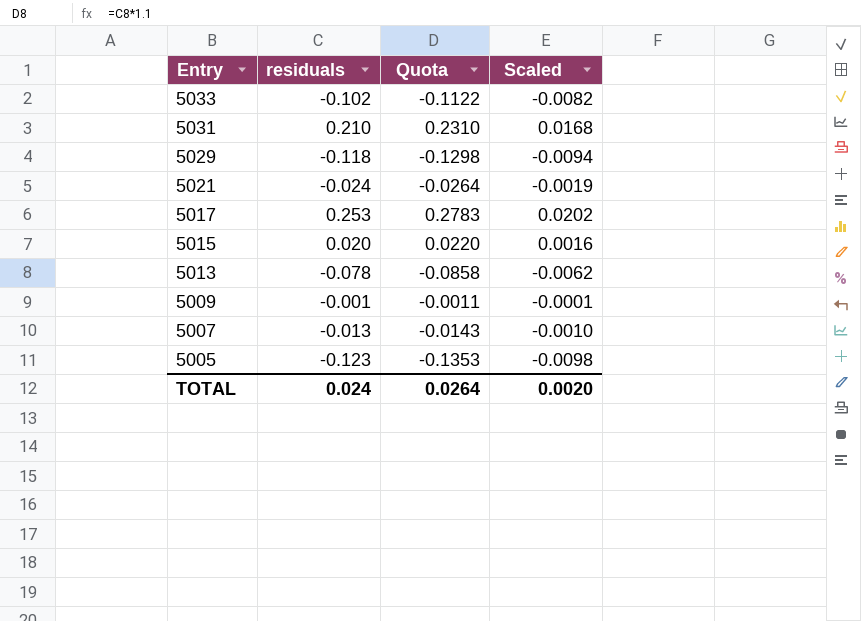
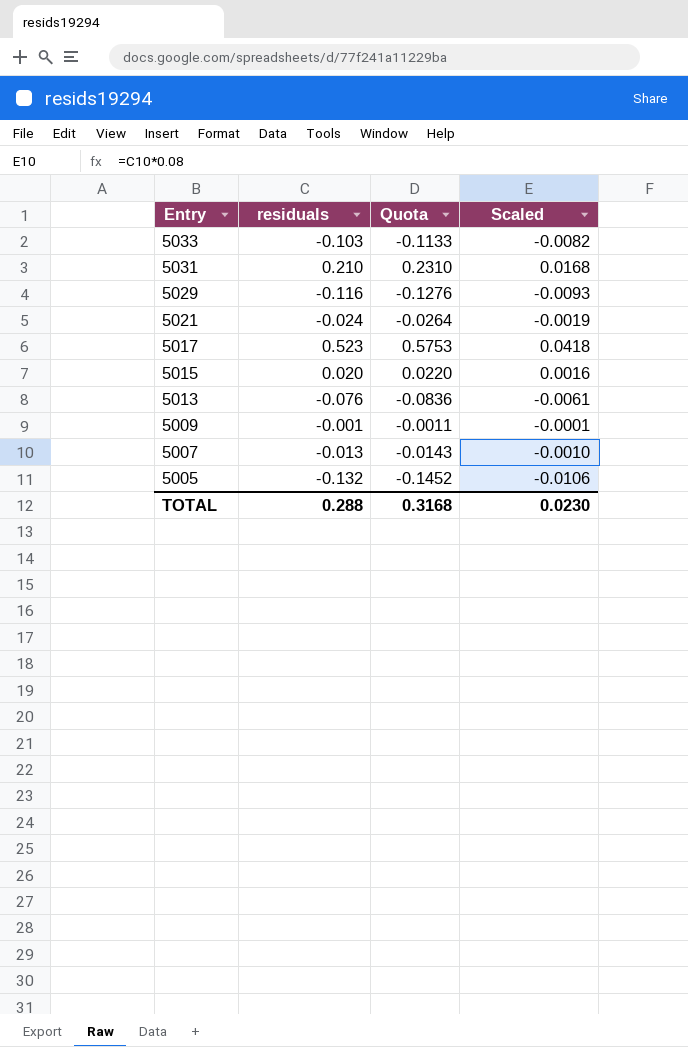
5033 | residuals: -0.102 -> -0.103
5033 | Quota: -0.1122 -> -0.1133
5029 | residuals: -0.118 -> -0.116
5029 | Quota: -0.1298 -> -0.1276
5029 | Scaled: -0.0094 -> -0.0093
5017 | residuals: 0.253 -> 0.523
5017 | Quota: 0.2783 -> 0.5753
5017 | Scaled: 0.0202 -> 0.0418
5013 | residuals: -0.078 -> -0.076
5013 | Quota: -0.0858 -> -0.0836
5013 | Scaled: -0.0062 -> -0.0061
5005 | residuals: -0.123 -> -0.132
5005 | Quota: -0.1353 -> -0.1452
5005 | Scaled: -0.0098 -> -0.0106
TOTAL | residuals: 0.024 -> 0.288
TOTAL | Quota: 0.0264 -> 0.3168
TOTAL | Scaled: 0.0020 -> 0.0230

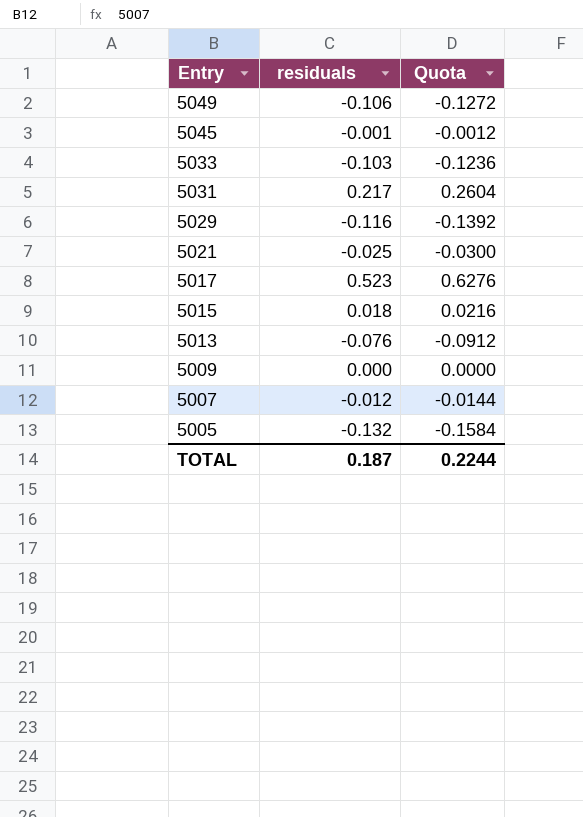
column Scaled | formula: [residuals] * 0.08 -> none
column Quota | formula: [residuals] * 1.1 -> [residuals] * 1.2
row 5049: none -> -0.106 | -0.1272
row 5045: none -> -0.001 | -0.0012
5031 | residuals: 0.210 -> 0.217
5021 | residuals: -0.024 -> -0.025
5015 | residuals: 0.020 -> 0.018
5009 | residuals: -0.001 -> 0.000
5007 | residuals: -0.013 -> -0.012
TOTAL | residuals: 0.288 -> 0.187
TOTAL | Quota: 0.3168 -> 0.2244

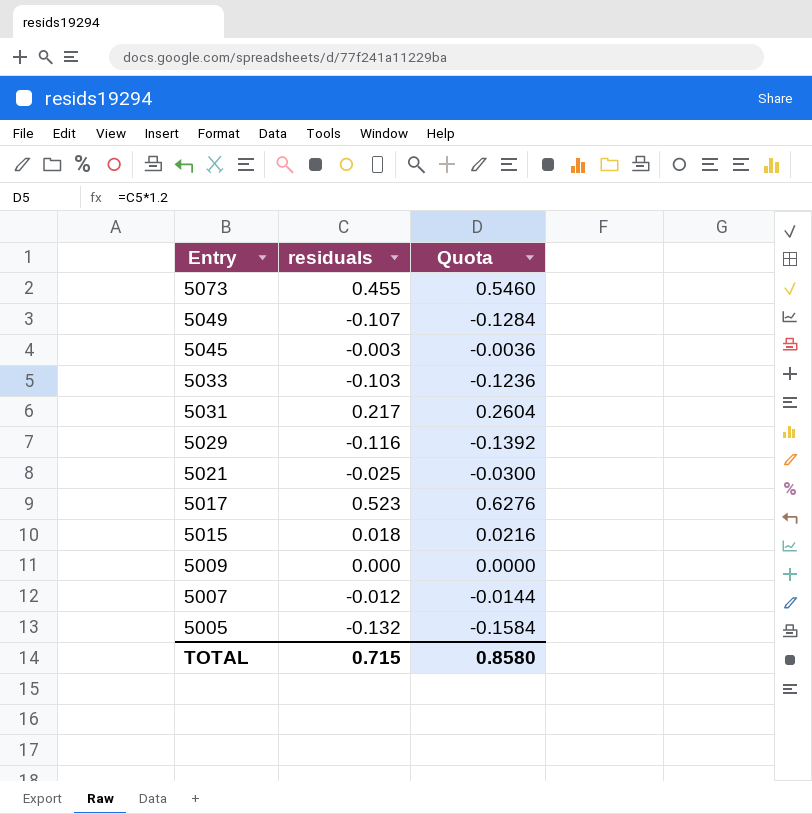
row 5013: -0.076 | -0.0912 -> none
row 5073: none -> 0.455 | 0.5460
5049 | residuals: -0.106 -> -0.107
5049 | Quota: -0.1272 -> -0.1284
5045 | residuals: -0.001 -> -0.003
5045 | Quota: -0.0012 -> -0.0036
TOTAL | residuals: 0.187 -> 0.715
TOTAL | Quota: 0.2244 -> 0.8580

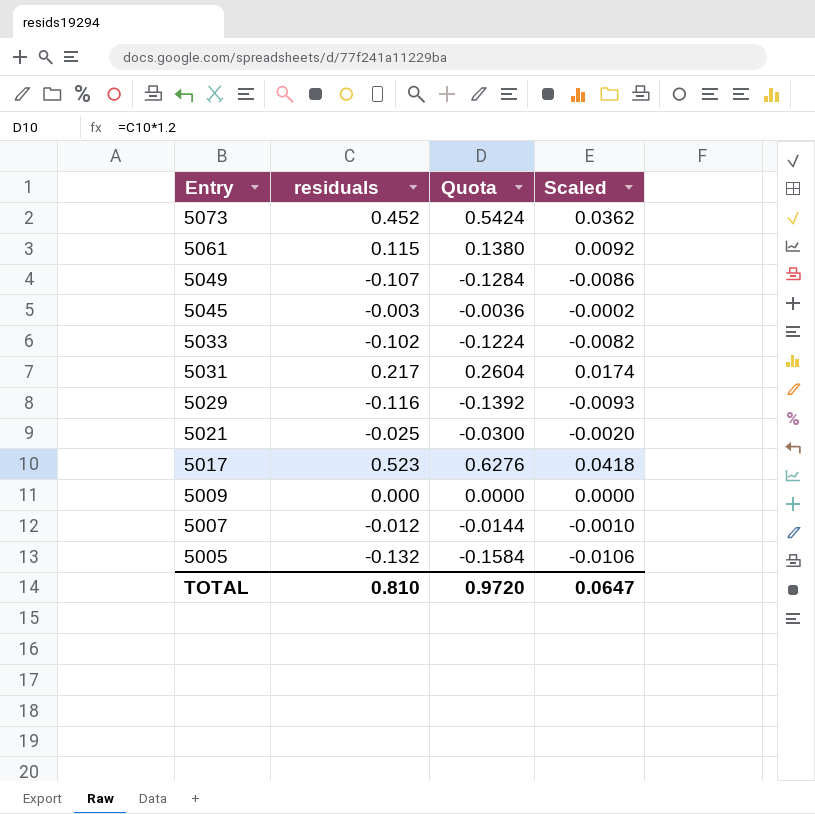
column Scaled | formula: none -> [residuals] * 0.08
row 5015: 0.018 | 0.0216 -> none
5073 | residuals: 0.455 -> 0.452
5073 | Quota: 0.5460 -> 0.5424
row 5061: none -> 0.115 | 0.1380 | 0.0092
5033 | residuals: -0.103 -> -0.102
5033 | Quota: -0.1236 -> -0.1224
TOTAL | residuals: 0.715 -> 0.810
TOTAL | Quota: 0.8580 -> 0.9720

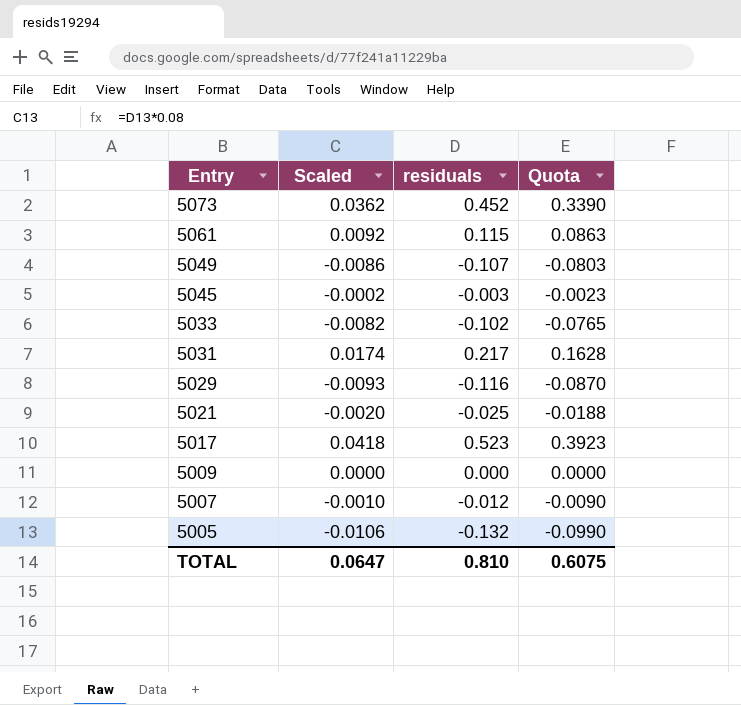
column Scaled | position: 4 -> 2
column Quota | formula: [residuals] * 1.2 -> [residuals] * 0.75
TOTAL | Quota: 0.9720 -> 0.6075

